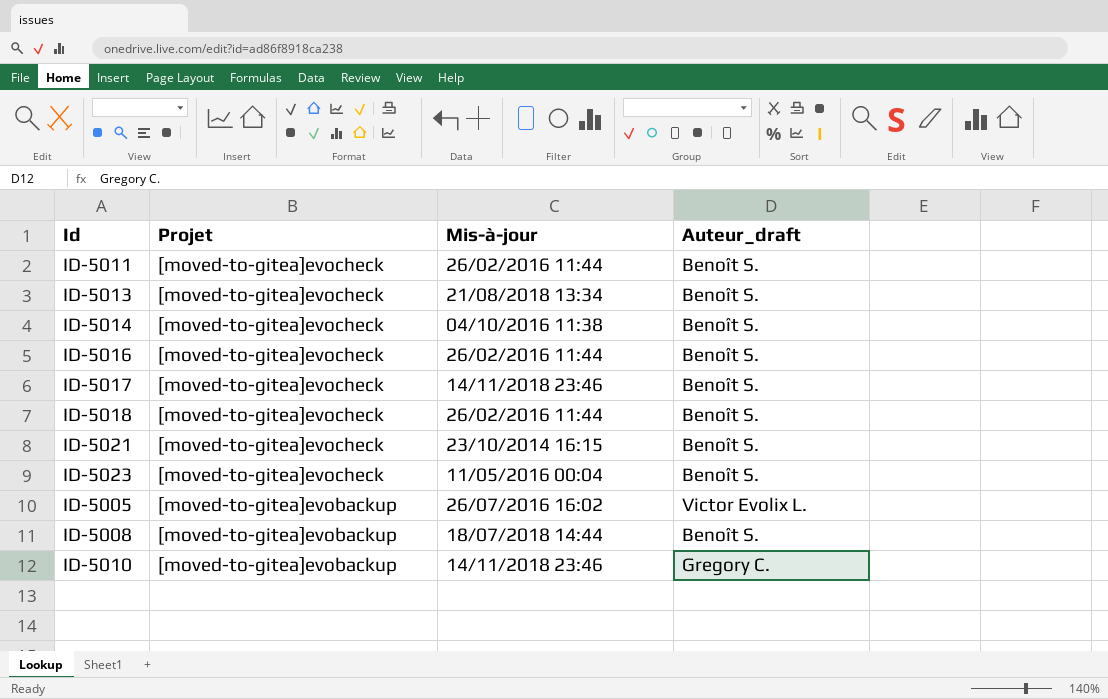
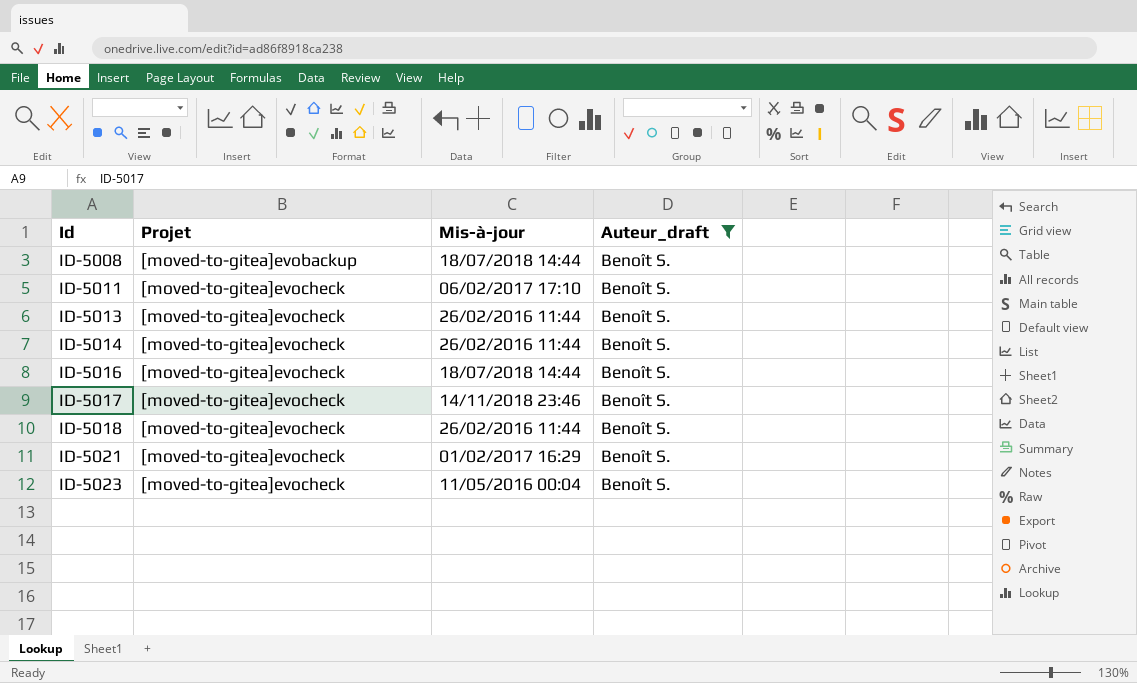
filter: none -> Auteur_draft = Benoît S.
row order: Projet descending -> Id ascending
ID-5011 | Mis-à-jour: 26/02/2016 11:44 -> 06/02/2017 17:10
ID-5013 | Mis-à-jour: 21/08/2018 13:34 -> 26/02/2016 11:44
ID-5014 | Mis-à-jour: 04/10/2016 11:38 -> 26/02/2016 11:44
ID-5016 | Mis-à-jour: 26/02/2016 11:44 -> 18/07/2018 14:44
ID-5021 | Mis-à-jour: 23/10/2014 16:15 -> 01/02/2017 16:29

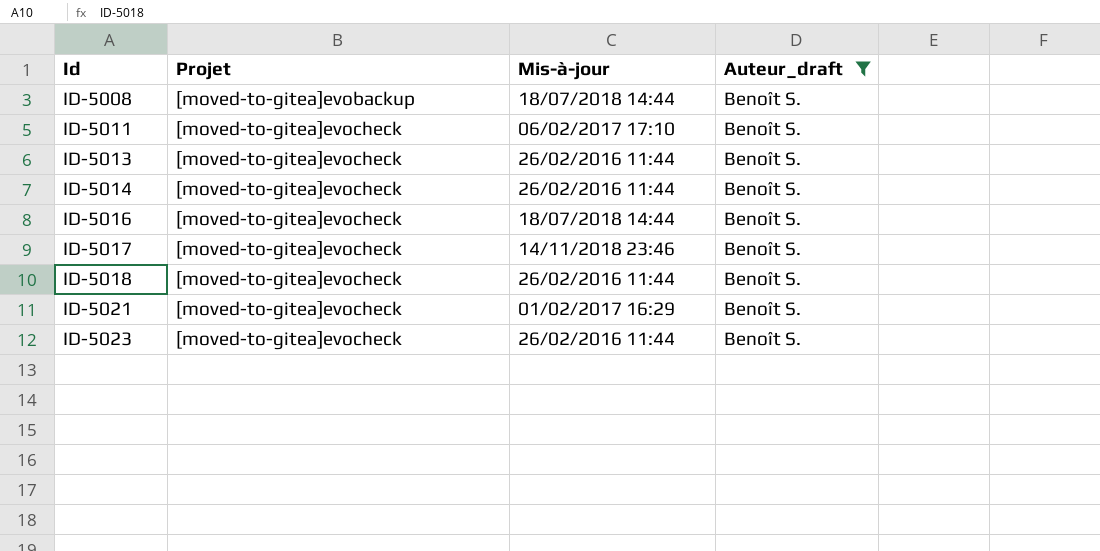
ID-5023 | Mis-à-jour: 11/05/2016 00:04 -> 26/02/2016 11:44

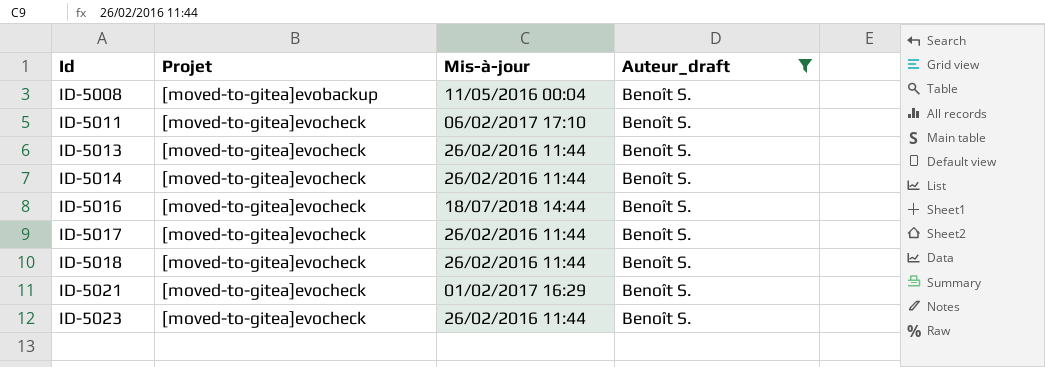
ID-5008 | Mis-à-jour: 18/07/2018 14:44 -> 11/05/2016 00:04
ID-5017 | Mis-à-jour: 14/11/2018 23:46 -> 26/02/2016 11:44

